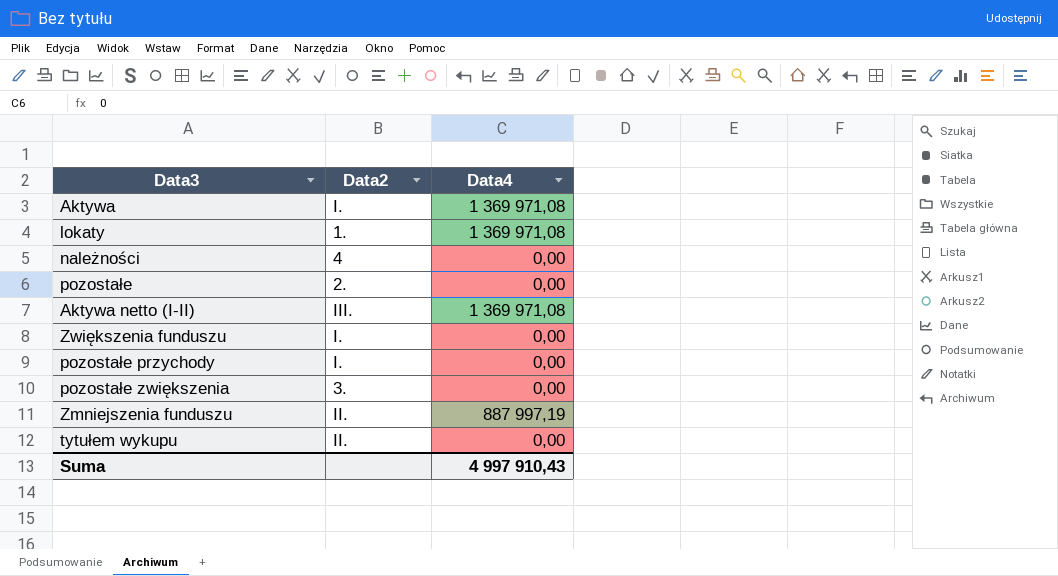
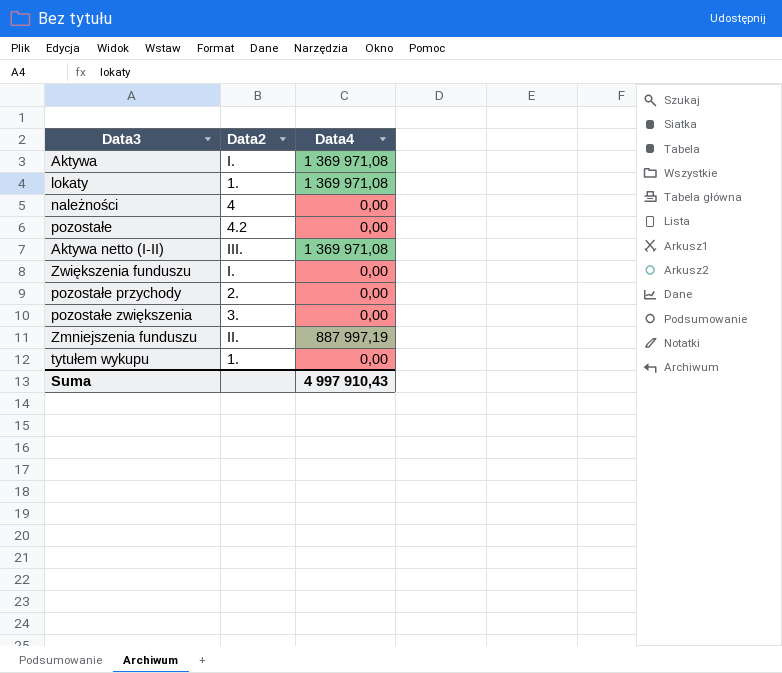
pozostałe | Data2: 2. -> 4.2
pozostałe przychody | Data2: I. -> 2.
tytułem wykupu | Data2: II. -> 1.

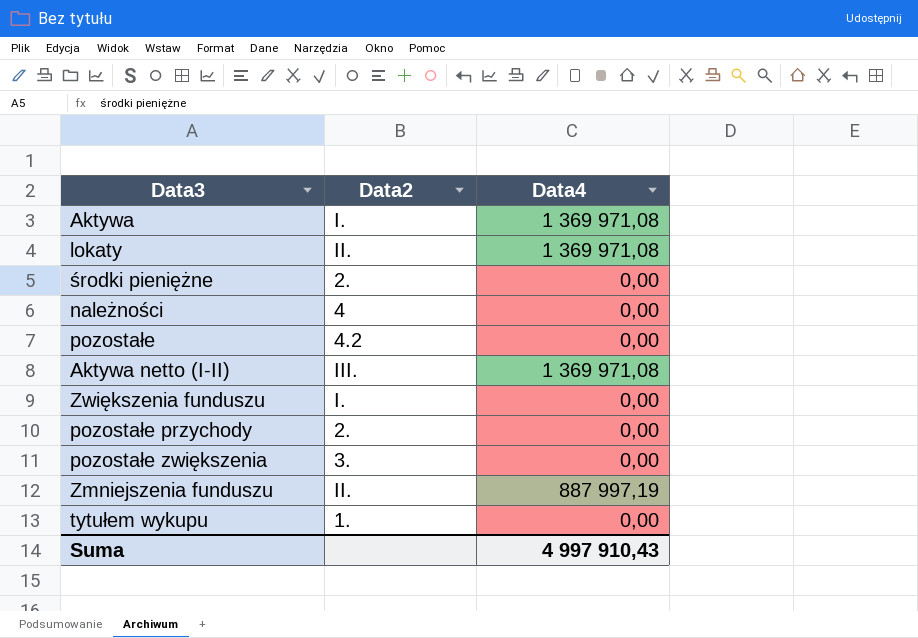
lokaty | Data2: 1. -> II.
row środki pieniężne: none -> 2. | 0,00

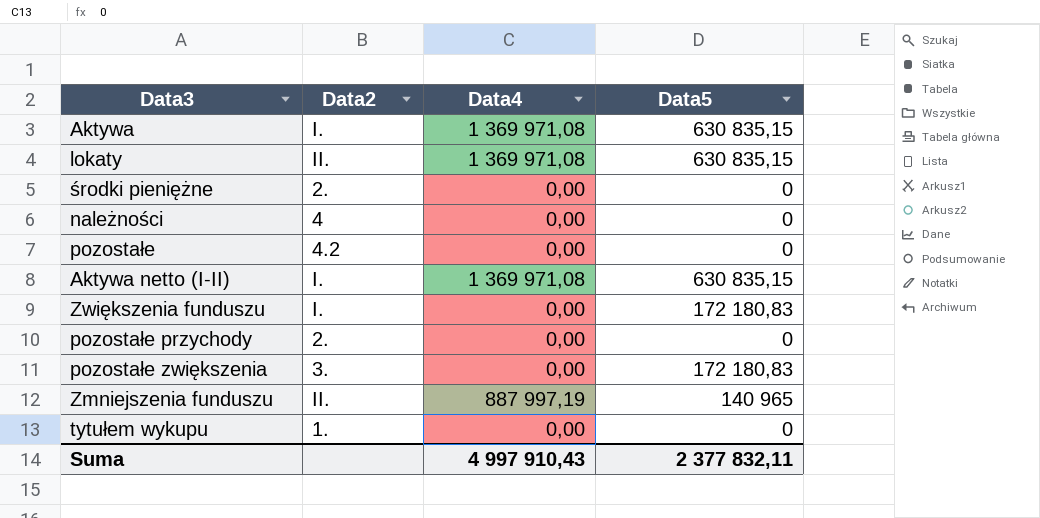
column Data5 | position: none -> 4
Aktywa netto (I-II) | Data2: III. -> I.

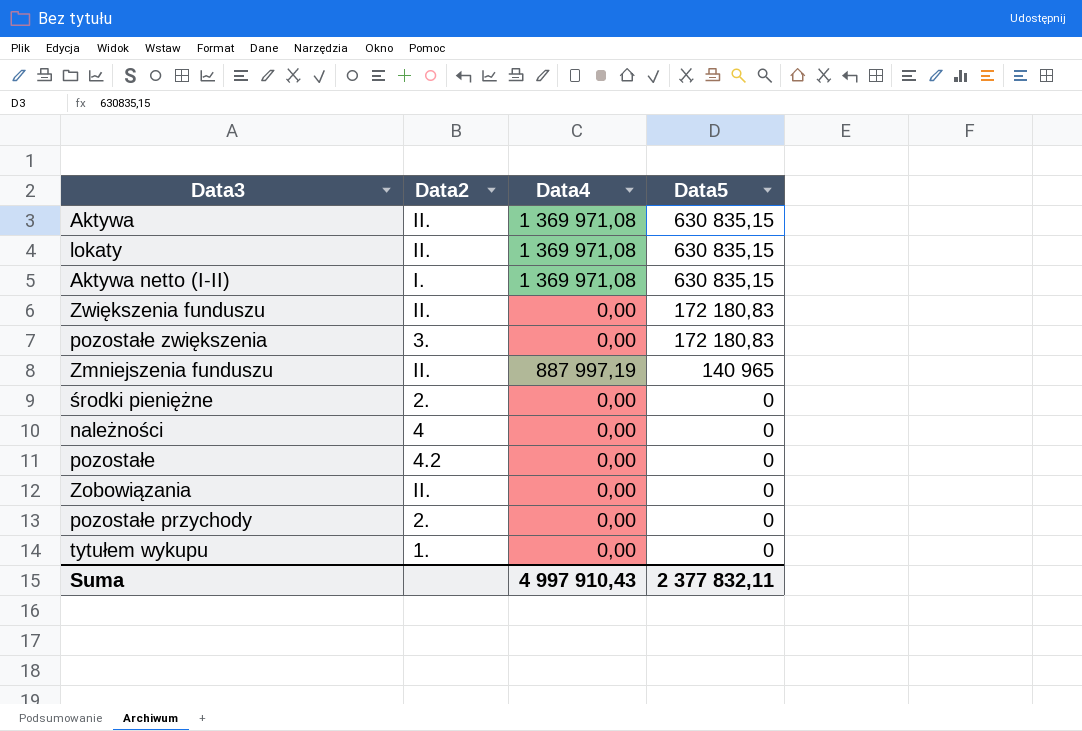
row order: none -> Data5 descending
Aktywa | Data2: I. -> II.
Zwiększenia funduszu | Data2: I. -> II.
row Zobowiązania: none -> II. | 0,00 | 0

